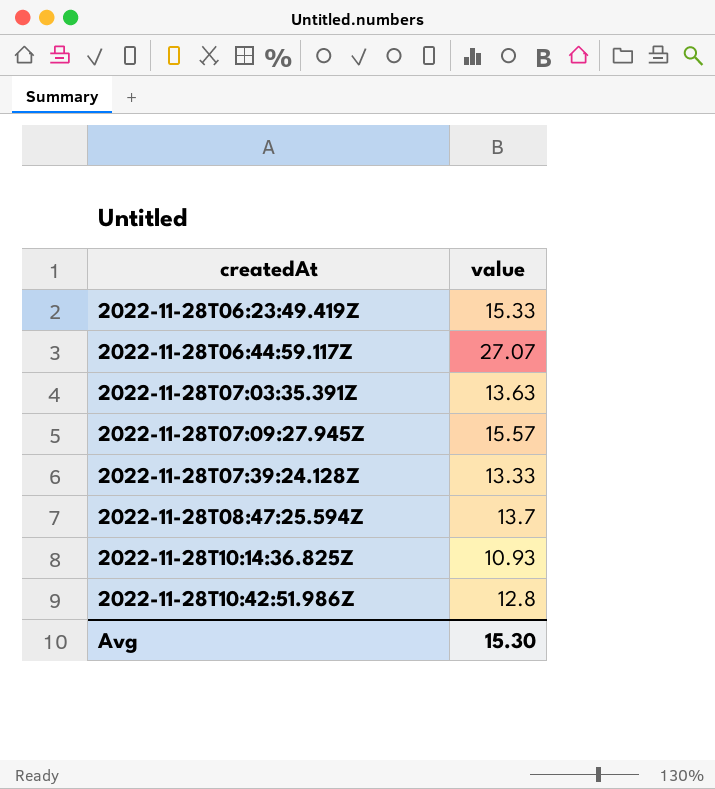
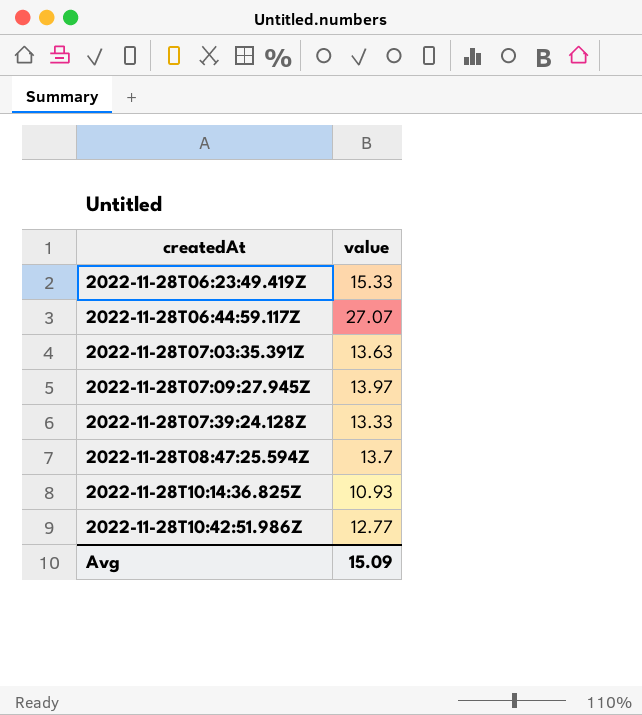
2022-11-28T07:09:27.945Z | value: 15.57 -> 13.97
2022-11-28T10:42:51.986Z | value: 12.8 -> 12.77
Avg | value: 15.30 -> 15.09

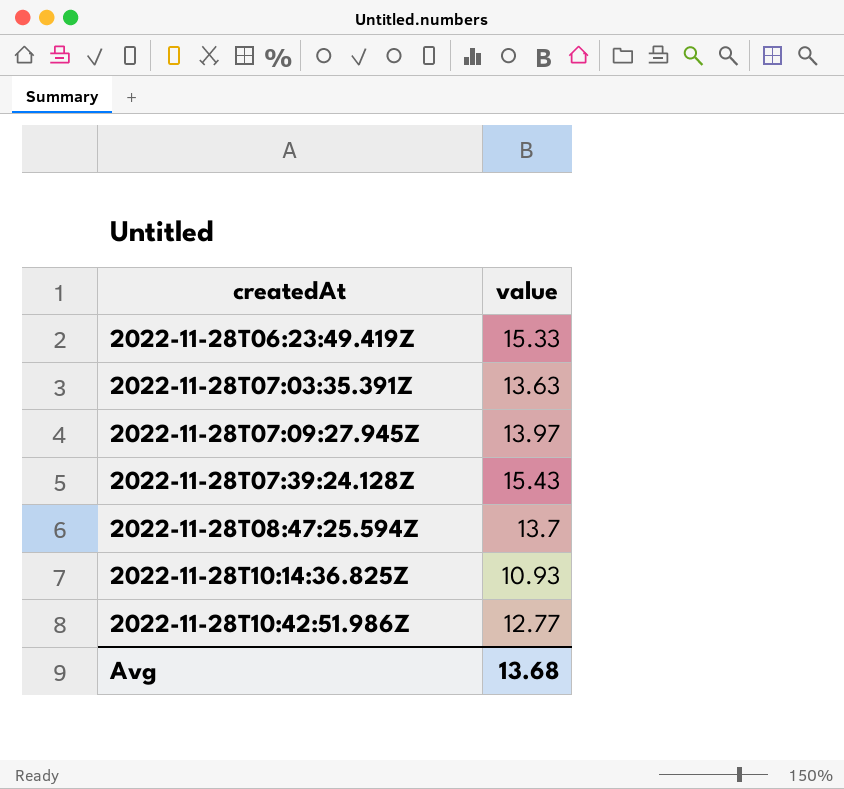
row 2022-11-28T06:44:59.117Z: 27.07 -> none
2022-11-28T07:39:24.128Z | value: 13.33 -> 15.43
Avg | value: 15.09 -> 13.68

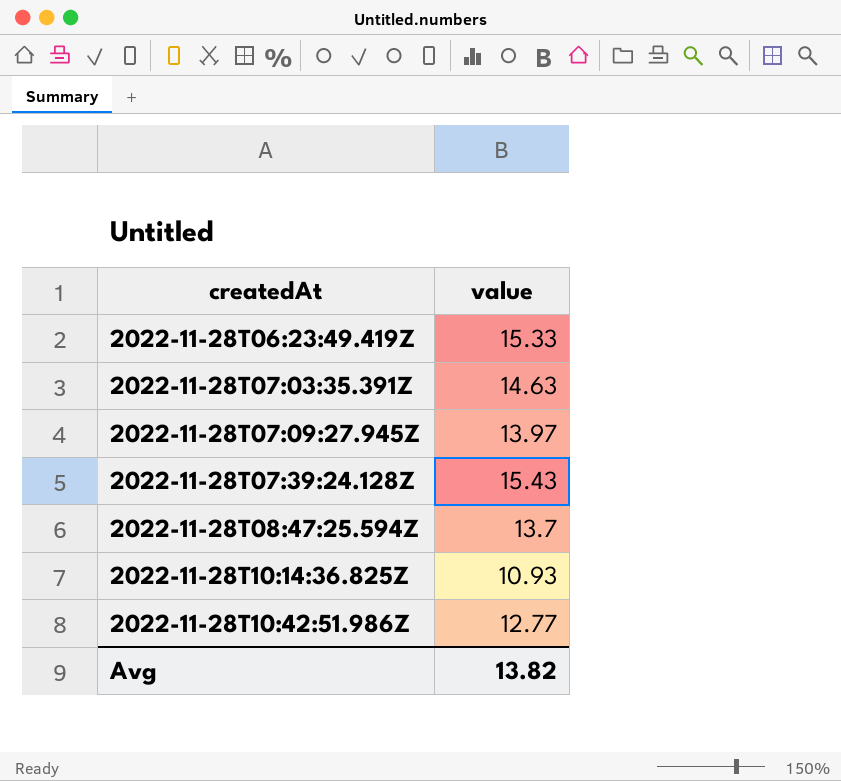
2022-11-28T07:03:35.391Z | value: 13.63 -> 14.63
Avg | value: 13.68 -> 13.82

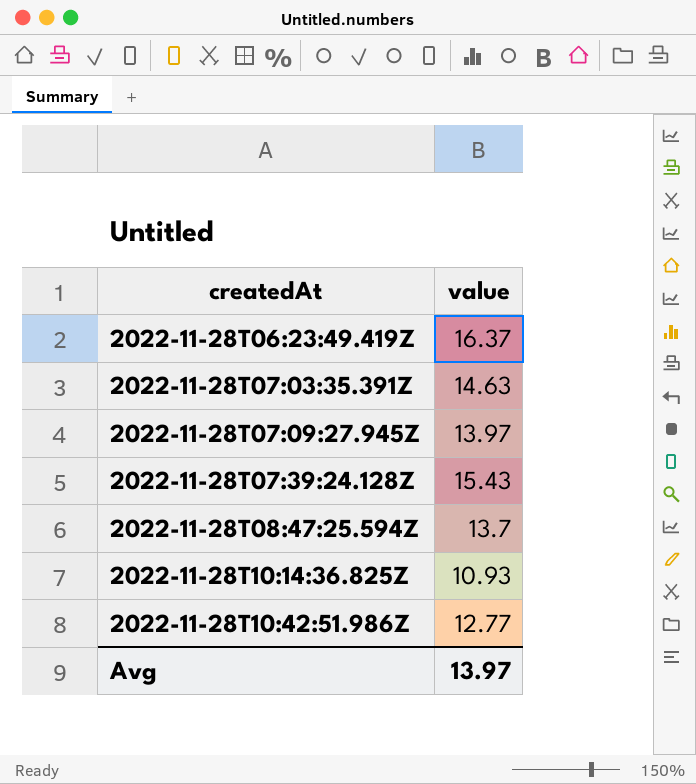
2022-11-28T06:23:49.419Z | value: 15.33 -> 16.37
Avg | value: 13.82 -> 13.97

